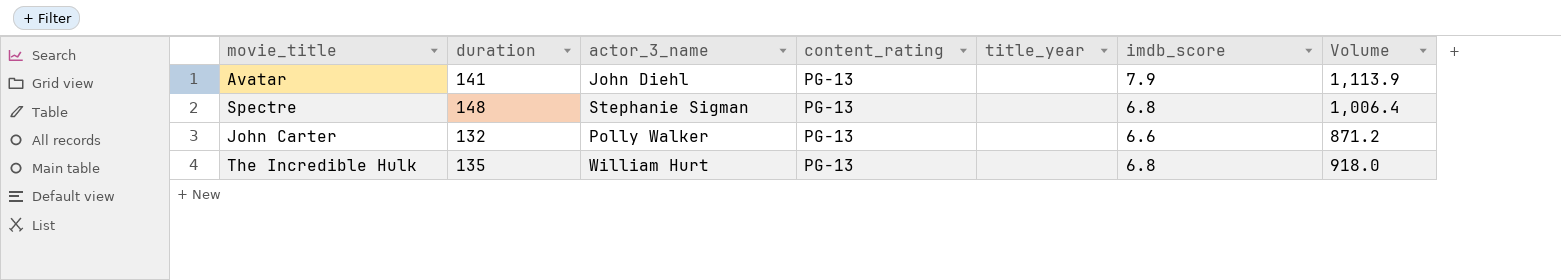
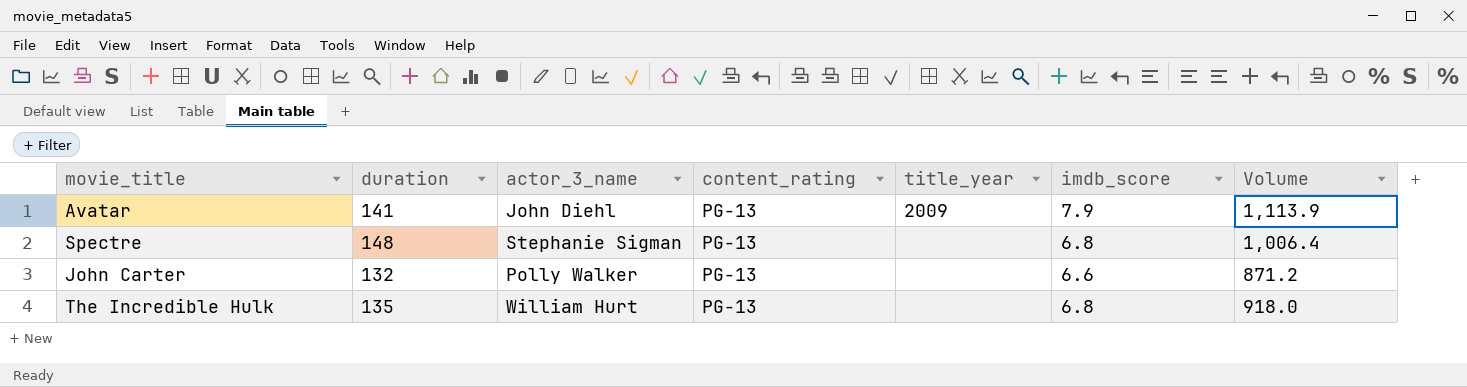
Avatar | title_year: none -> 2009

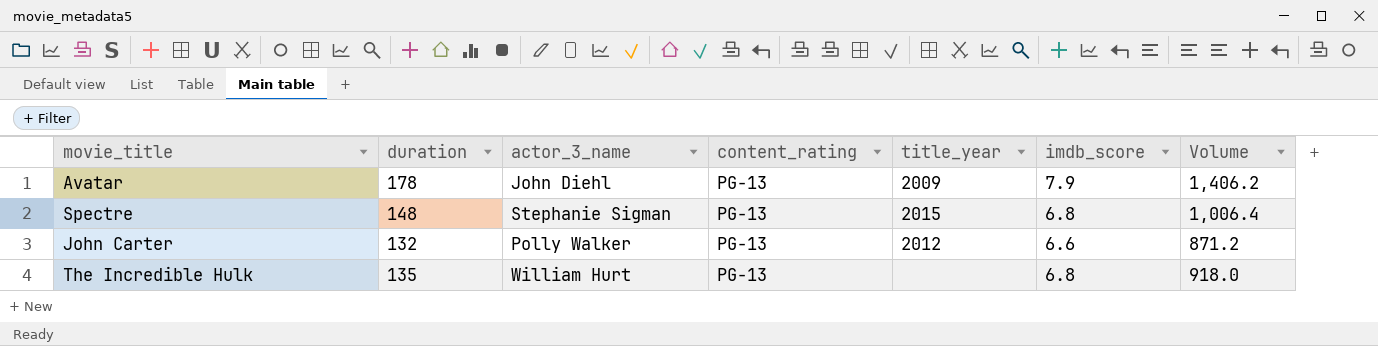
Avatar | duration: 141 -> 178
Avatar | Volume: 1,113.9 -> 1,406.2
Spectre | title_year: none -> 2015
John Carter | title_year: none -> 2012

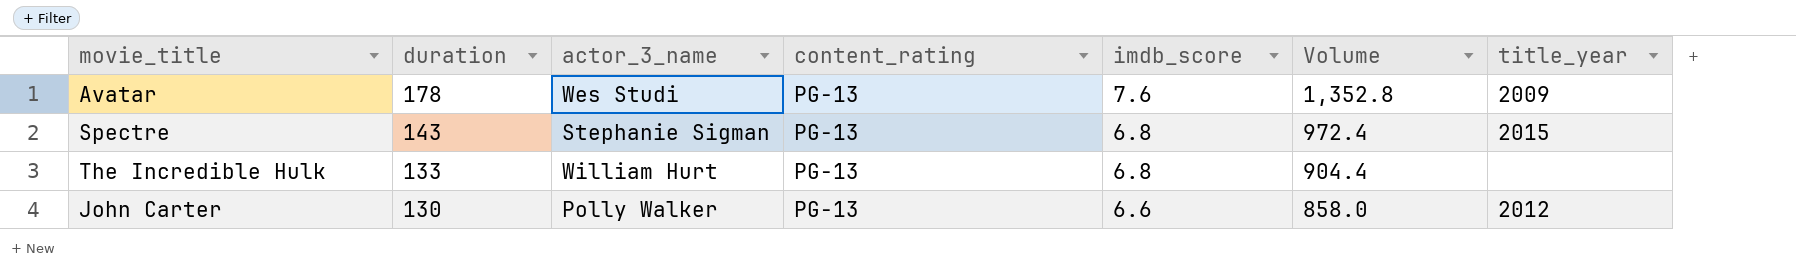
row order: none -> duration descending
column title_year | position: 5 -> 7
Avatar | actor_3_name: John Diehl -> Wes Studi
Avatar | imdb_score: 7.9 -> 7.6
Avatar | Volume: 1,406.2 -> 1,352.8
Spectre | duration: 148 -> 143
Spectre | Volume: 1,006.4 -> 972.4
The Incredible Hulk | duration: 135 -> 133
The Incredible Hulk | Volume: 918.0 -> 904.4
John Carter | duration: 132 -> 130
John Carter | Volume: 871.2 -> 858.0

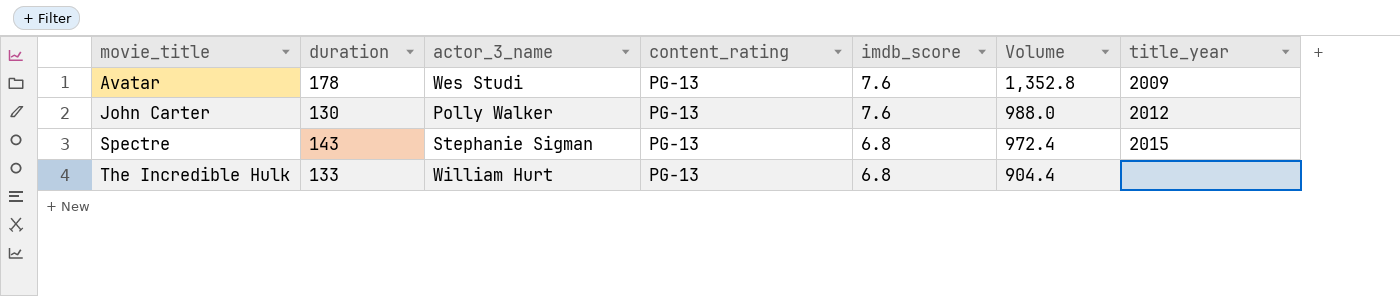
row order: duration descending -> movie_title ascending
John Carter | imdb_score: 6.6 -> 7.6
John Carter | Volume: 858.0 -> 988.0

